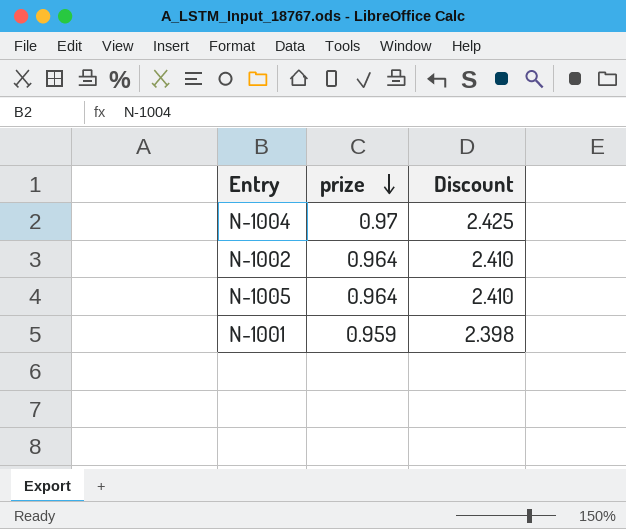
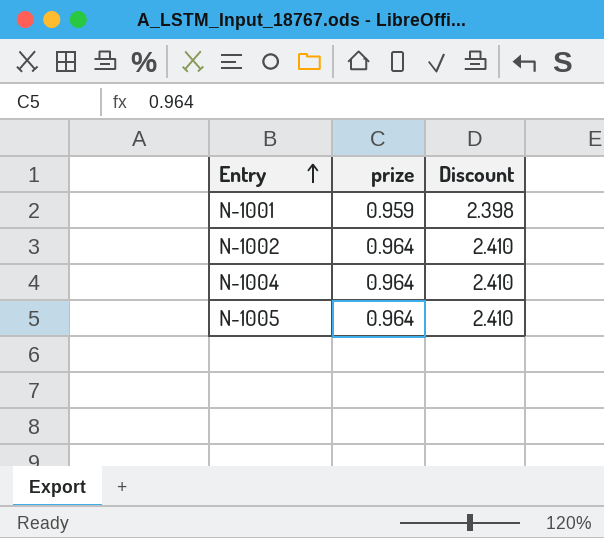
row order: prize descending -> Entry ascending
N-1004 | prize: 0.97 -> 0.964
N-1004 | Discount: 2.425 -> 2.410

